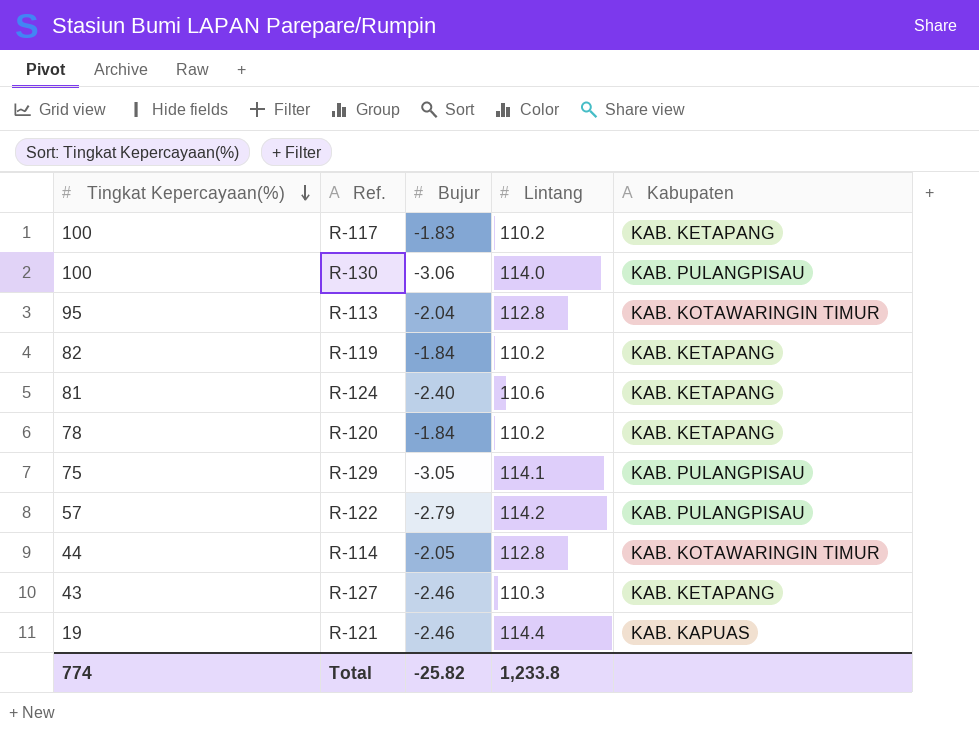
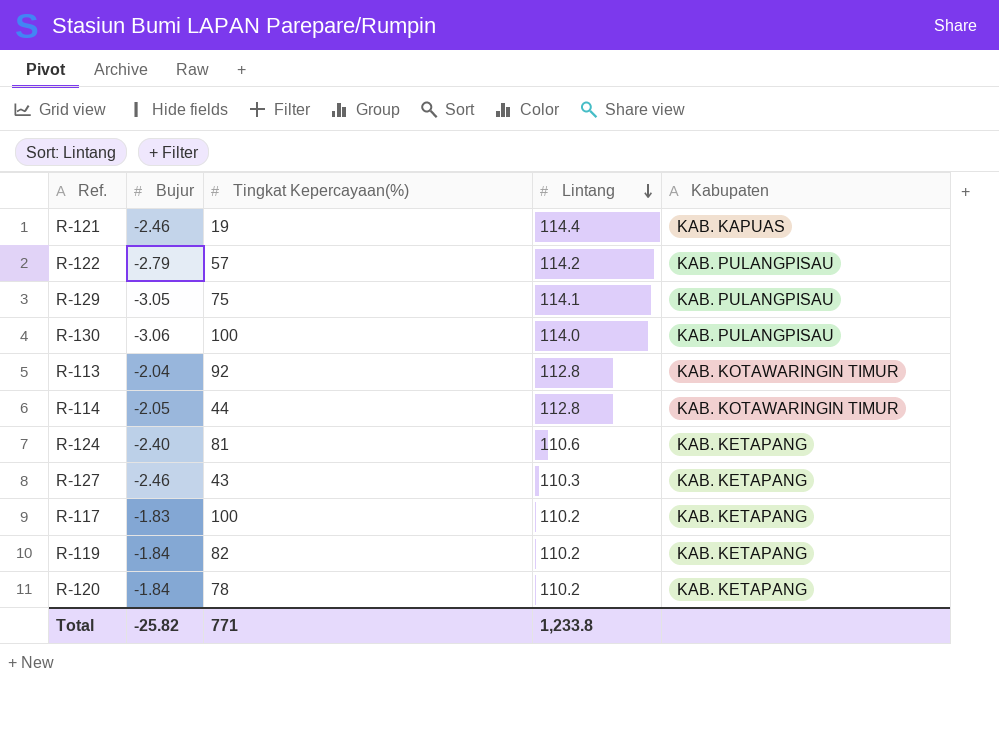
row order: Tingkat Kepercayaan(%) descending -> Lintang descending
column Tingkat Kepercayaan(%) | position: 1 -> 3
R-113 | Tingkat Kepercayaan(%): 95 -> 92
Total | Tingkat Kepercayaan(%): 774 -> 771

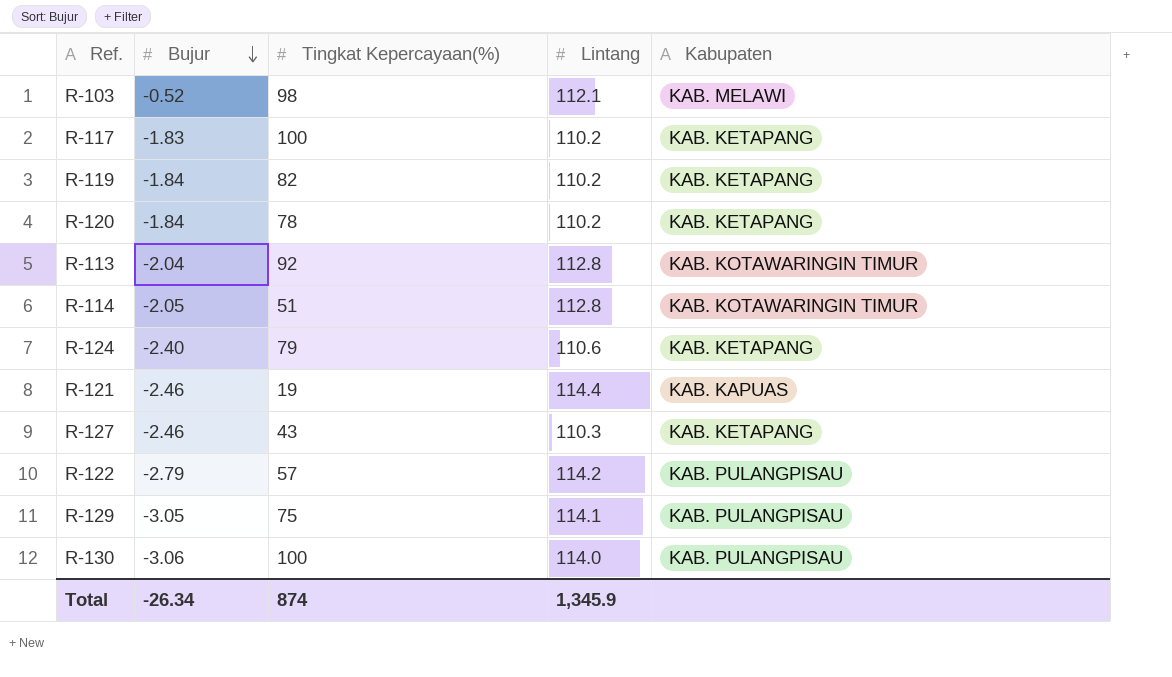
row order: Lintang descending -> Bujur descending
row R-103: none -> -0.52 | 98 | 112.1 | KAB. MELAWI
R-114 | Tingkat Kepercayaan(%): 44 -> 51
R-124 | Tingkat Kepercayaan(%): 81 -> 79
Total | Bujur: -25.82 -> -26.34
Total | Tingkat Kepercayaan(%): 771 -> 874
Total | Lintang: 1,233.8 -> 1,345.9

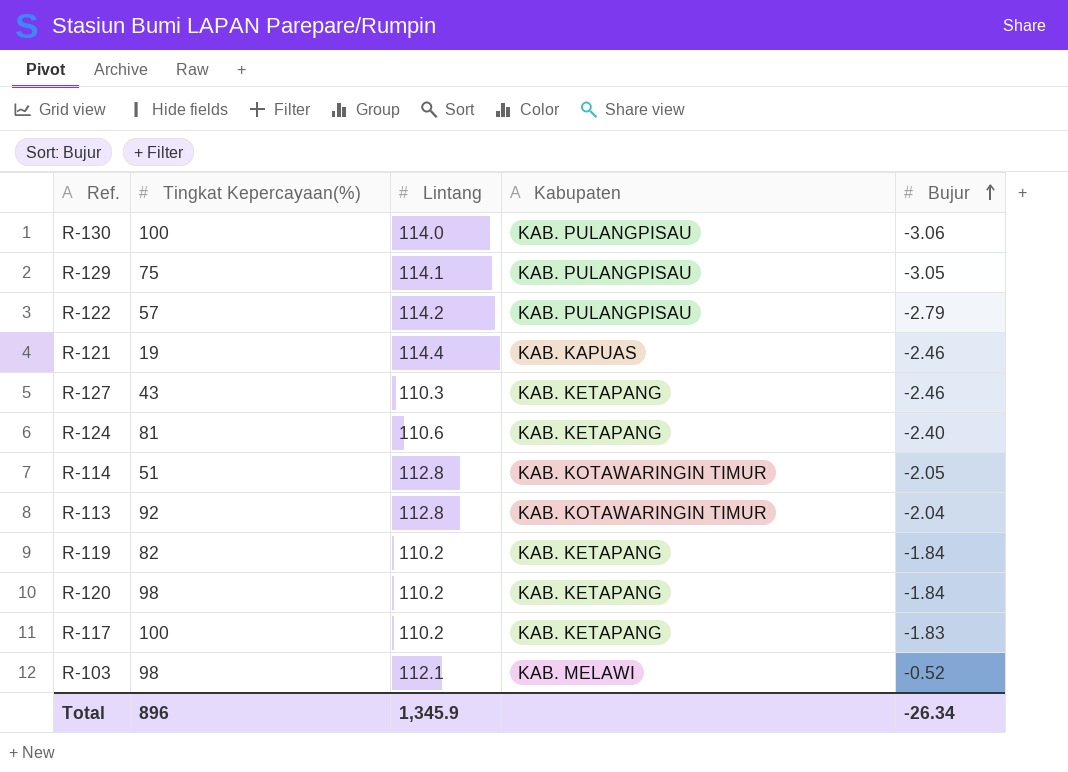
row order: Bujur descending -> Bujur ascending
column Bujur | position: 2 -> 5
R-124 | Tingkat Kepercayaan(%): 79 -> 81
R-120 | Tingkat Kepercayaan(%): 78 -> 98
Total | Tingkat Kepercayaan(%): 874 -> 896

